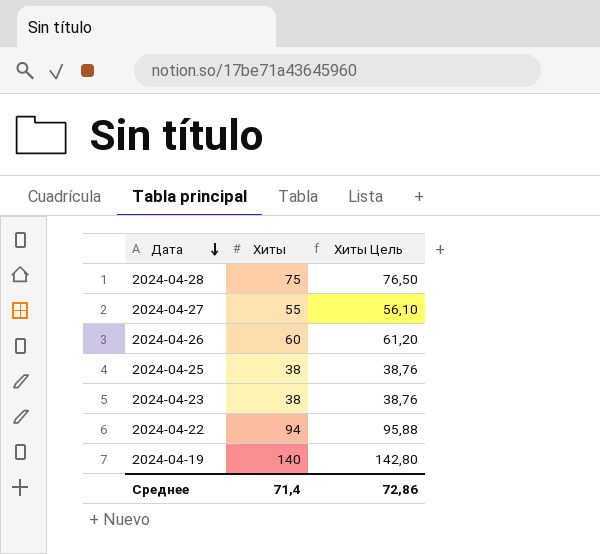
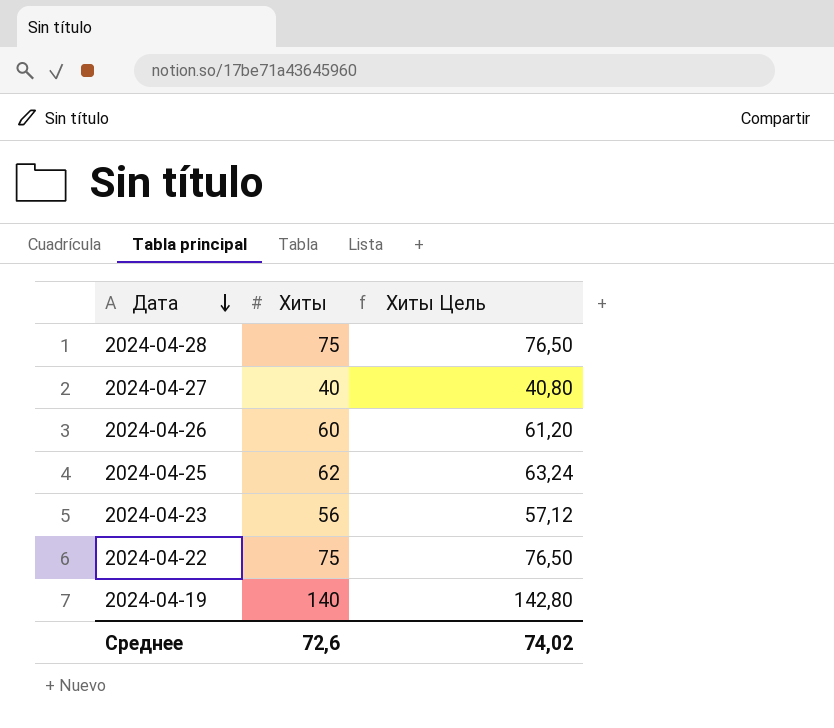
2024-04-27 | Хиты: 55 -> 40
2024-04-27 | Хиты Цель: 56,10 -> 40,80
2024-04-25 | Хиты: 38 -> 62
2024-04-25 | Хиты Цель: 38,76 -> 63,24
2024-04-23 | Хиты: 38 -> 56
2024-04-23 | Хиты Цель: 38,76 -> 57,12
2024-04-22 | Хиты: 94 -> 75
2024-04-22 | Хиты Цель: 95,88 -> 76,50
Среднее | Хиты: 71,4 -> 72,6
Среднее | Хиты Цель: 72,86 -> 74,02

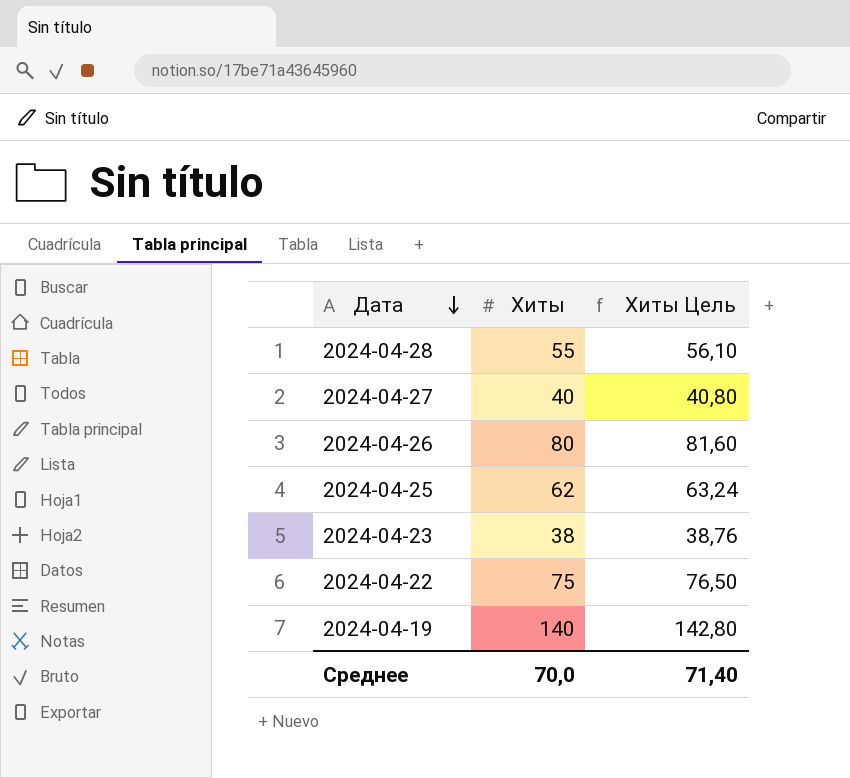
2024-04-28 | Хиты: 75 -> 55
2024-04-28 | Хиты Цель: 76,50 -> 56,10
2024-04-26 | Хиты: 60 -> 80
2024-04-26 | Хиты Цель: 61,20 -> 81,60
2024-04-23 | Хиты: 56 -> 38
2024-04-23 | Хиты Цель: 57,12 -> 38,76
Среднее | Хиты: 72,6 -> 70,0
Среднее | Хиты Цель: 74,02 -> 71,40

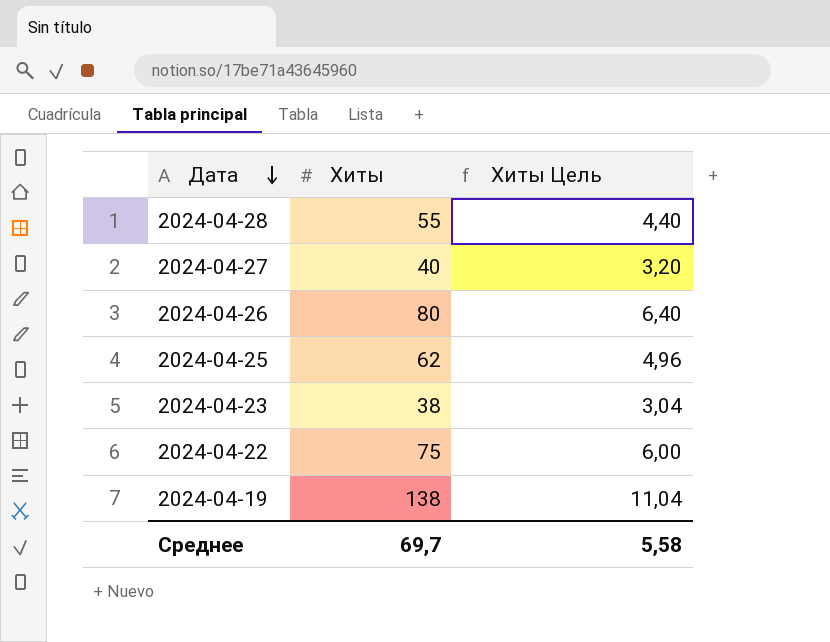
column Хиты Цель | formula: [Хиты] * 1,02 -> [Хиты] * 0,08
2024-04-19 | Хиты: 140 -> 138
Среднее | Хиты: 70,0 -> 69,7
Среднее | Хиты Цель: 71,40 -> 5,58

